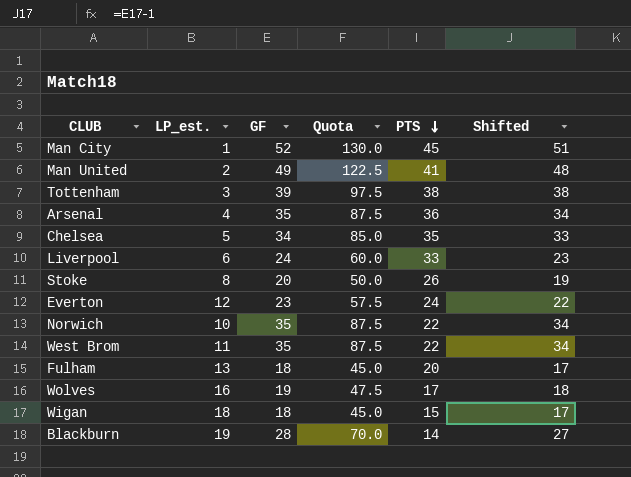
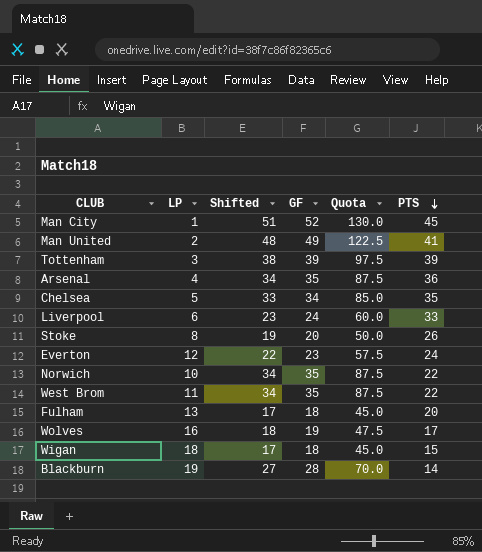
column name: LP_est. -> LP
column Shifted | position: 6 -> 3
Tottenham | PTS: 38 -> 39

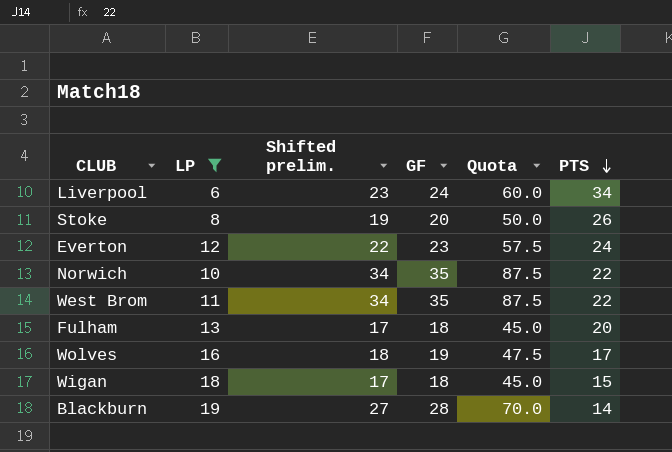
filter: none -> LP >= 6
column name: Shifted -> Shifted prelim.
Liverpool | PTS: 33 -> 34

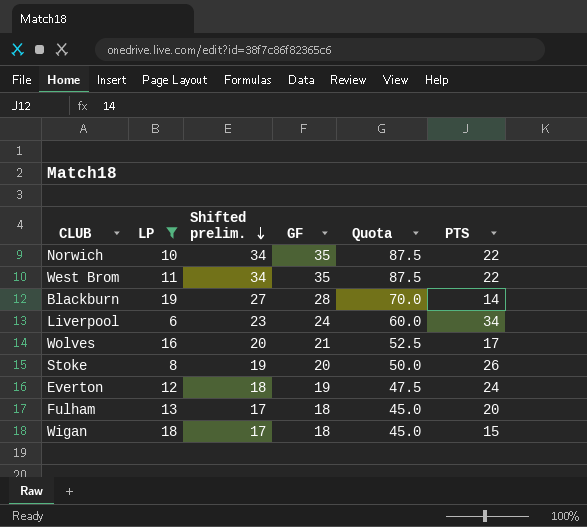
row order: PTS descending -> Shifted prelim. descending
Wolves | Shifted prelim.: 18 -> 20
Wolves | GF: 19 -> 21
Wolves | Quota: 47.5 -> 52.5
Everton | Shifted prelim.: 22 -> 18
Everton | GF: 23 -> 19
Everton | Quota: 57.5 -> 47.5

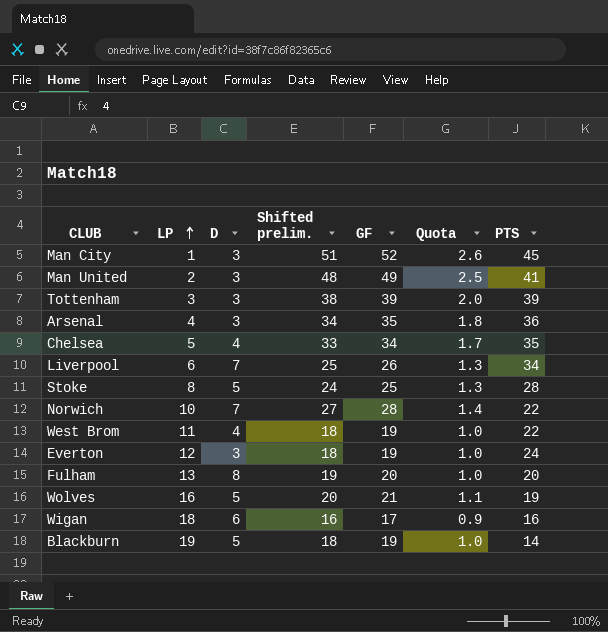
filter: LP >= 6 -> none
row order: Shifted prelim. descending -> LP ascending
column D | position: none -> 3
column Quota | formula: [GF] * 2.5 -> [GF] * 0.05
Liverpool | Shifted prelim.: 23 -> 25
Liverpool | GF: 24 -> 26
Stoke | Shifted prelim.: 19 -> 24
Stoke | GF: 20 -> 25
Stoke | PTS: 26 -> 28
Norwich | Shifted prelim.: 34 -> 27
Norwich | GF: 35 -> 28
West Brom | Shifted prelim.: 34 -> 18
West Brom | GF: 35 -> 19
Fulham | Shifted prelim.: 17 -> 19
Fulham | GF: 18 -> 20
Wolves | PTS: 17 -> 19
Wigan | Shifted prelim.: 17 -> 16
Wigan | GF: 18 -> 17
Wigan | PTS: 15 -> 16
Blackburn | Shifted prelim.: 27 -> 18
Blackburn | GF: 28 -> 19

